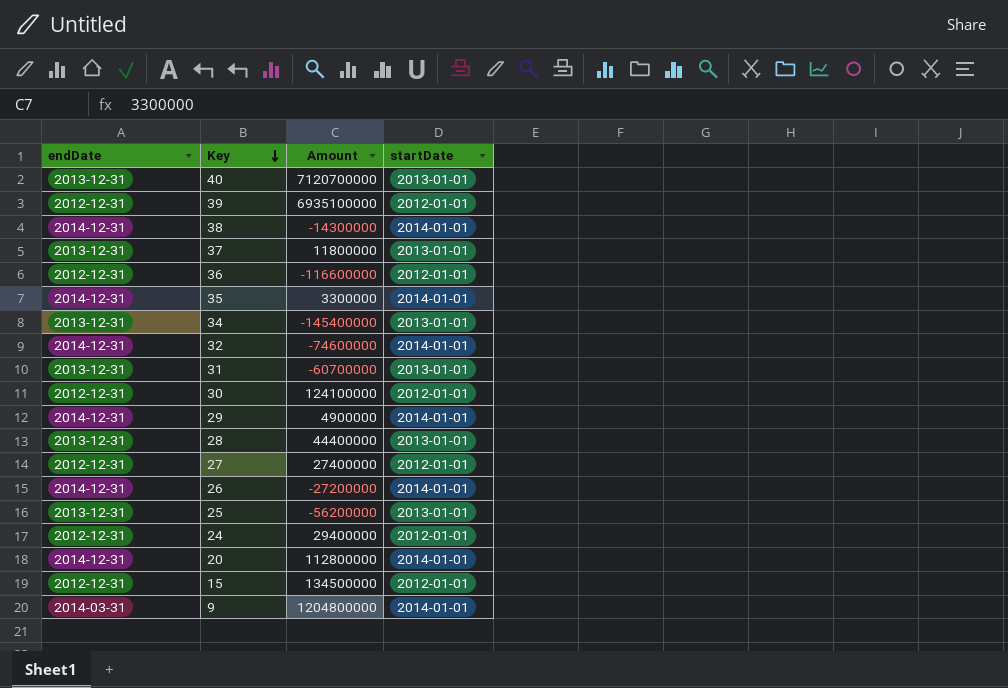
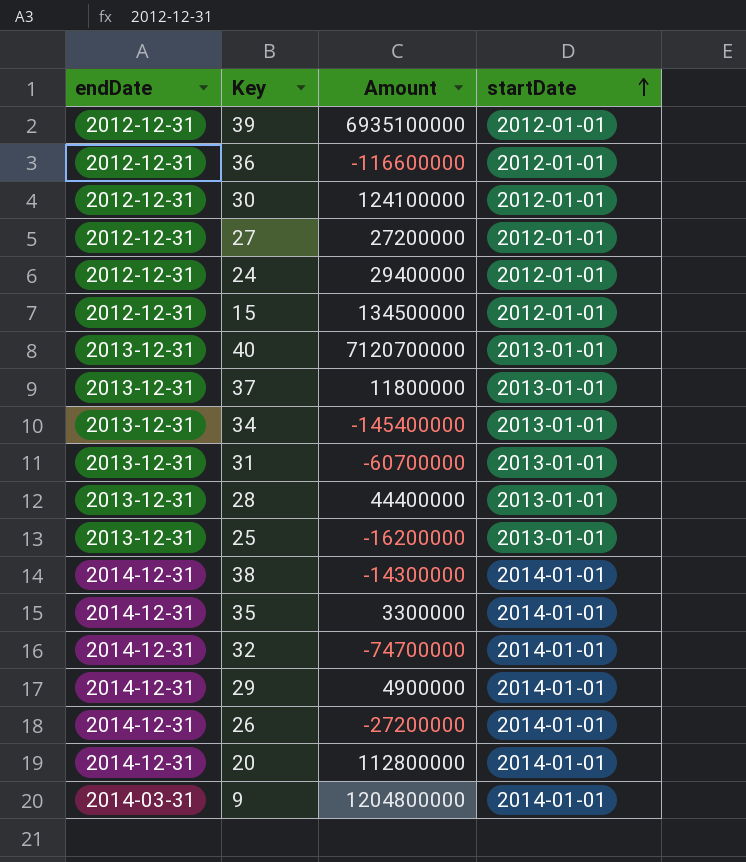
row order: Key descending -> startDate ascending
27 | Amount: 27400000 -> 27200000
25 | Amount: -56200000 -> -16200000
32 | Amount: -74600000 -> -74700000

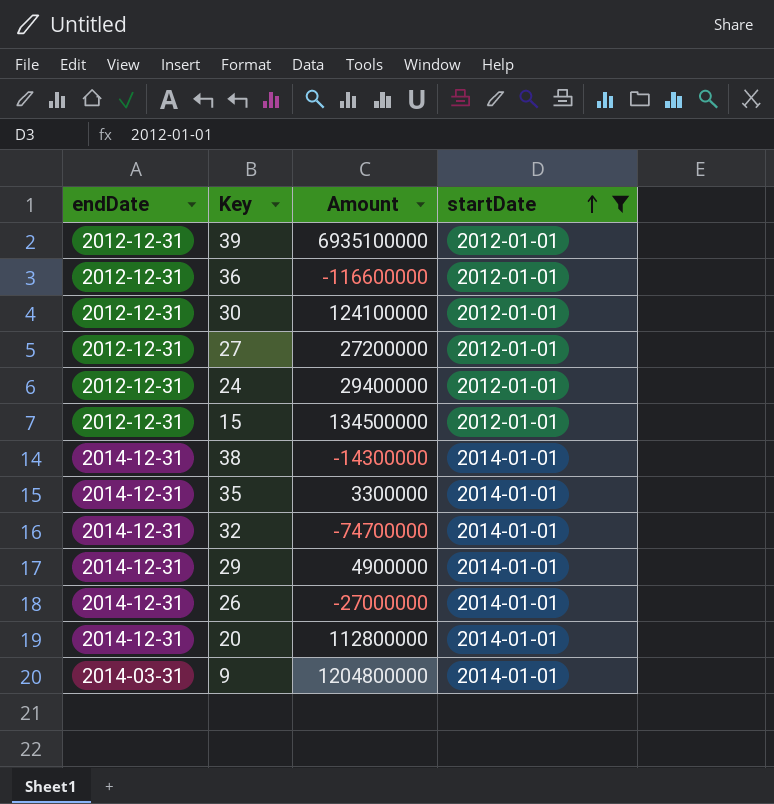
filter: none -> startDate != 2013-01-01
26 | Amount: -27200000 -> -27000000

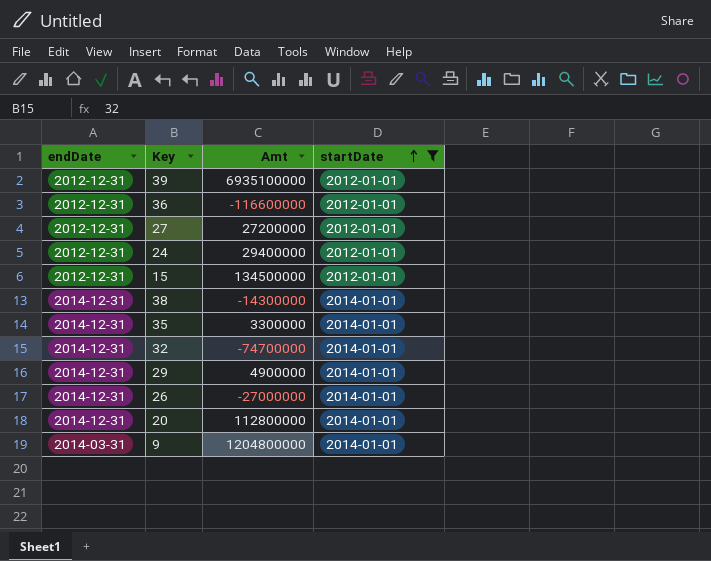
column name: Amount -> Amt
row 30: 2012-12-31 | 124100000 | 2012-01-01 -> none

